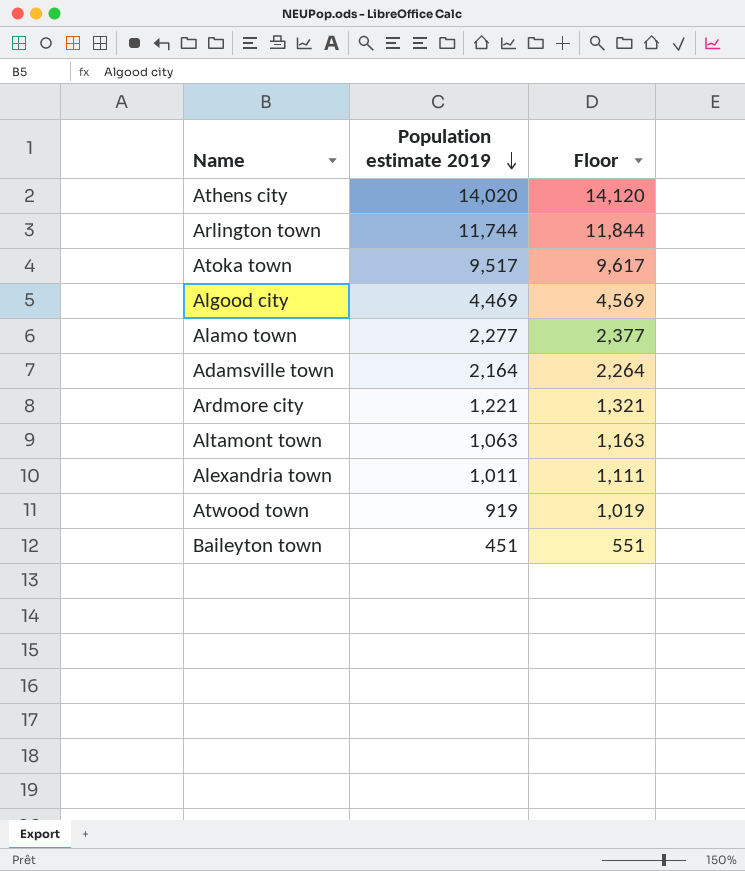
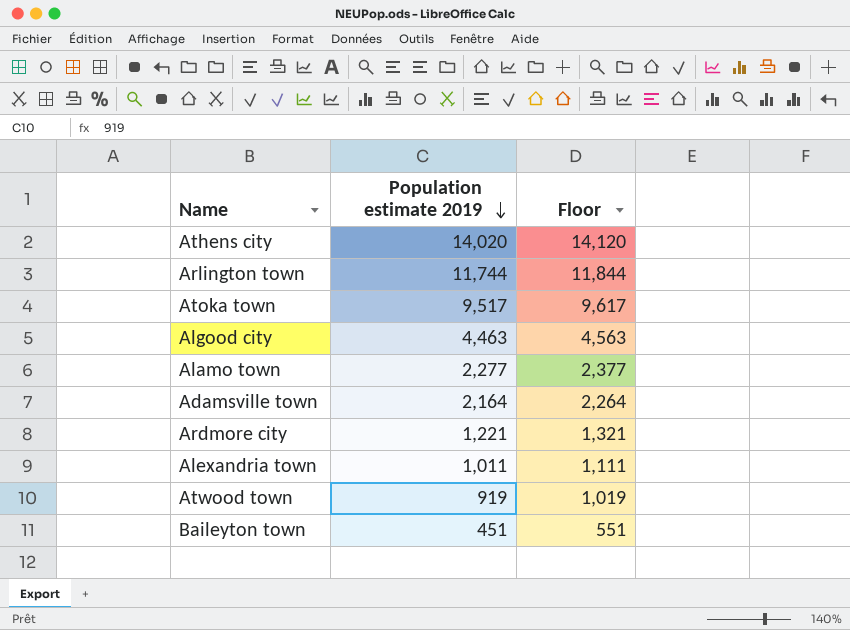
row Altamont town: 1,063 | 1,163 -> none
Algood city | Population estimate 2019: 4,469 -> 4,463
Algood city | Floor: 4,569 -> 4,563

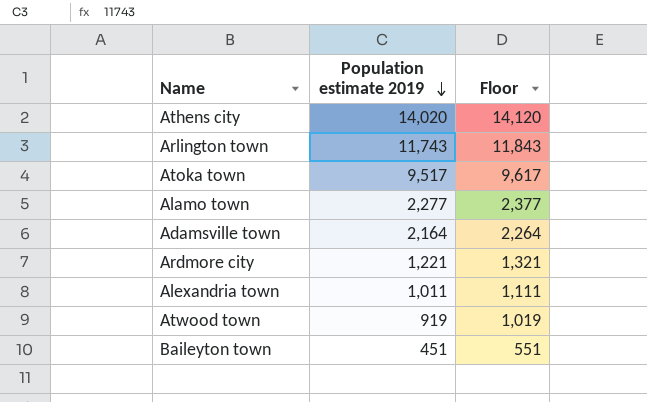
row Algood city: 4,463 | 4,563 -> none
Arlington town | Population estimate 2019: 11,744 -> 11,743
Arlington town | Floor: 11,844 -> 11,843

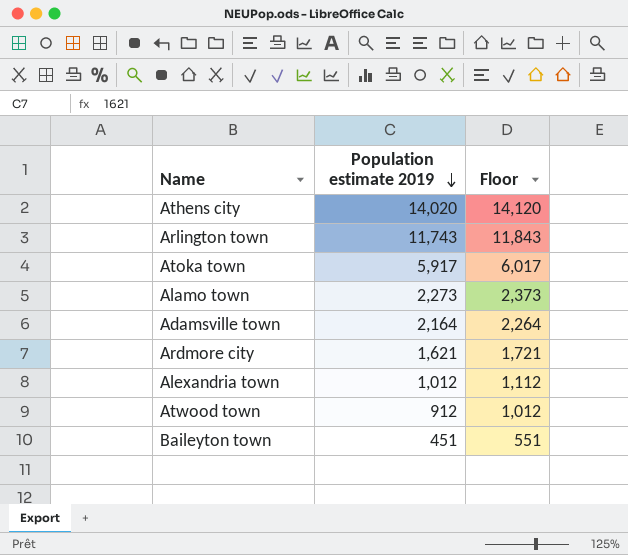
Atoka town | Population estimate 2019: 9,517 -> 5,917
Atoka town | Floor: 9,617 -> 6,017
Alamo town | Population estimate 2019: 2,277 -> 2,273
Alamo town | Floor: 2,377 -> 2,373
Ardmore city | Population estimate 2019: 1,221 -> 1,621
Ardmore city | Floor: 1,321 -> 1,721
Alexandria town | Population estimate 2019: 1,011 -> 1,012
Alexandria town | Floor: 1,111 -> 1,112
Atwood town | Population estimate 2019: 919 -> 912
Atwood town | Floor: 1,019 -> 1,012

